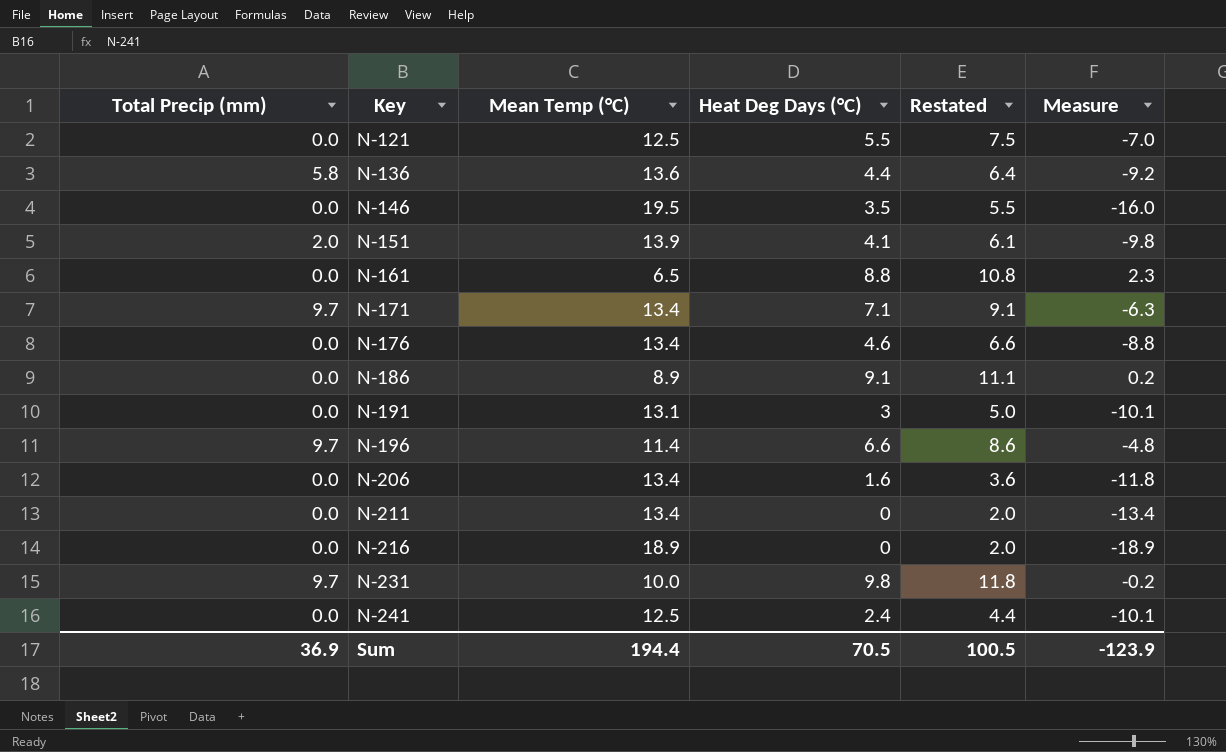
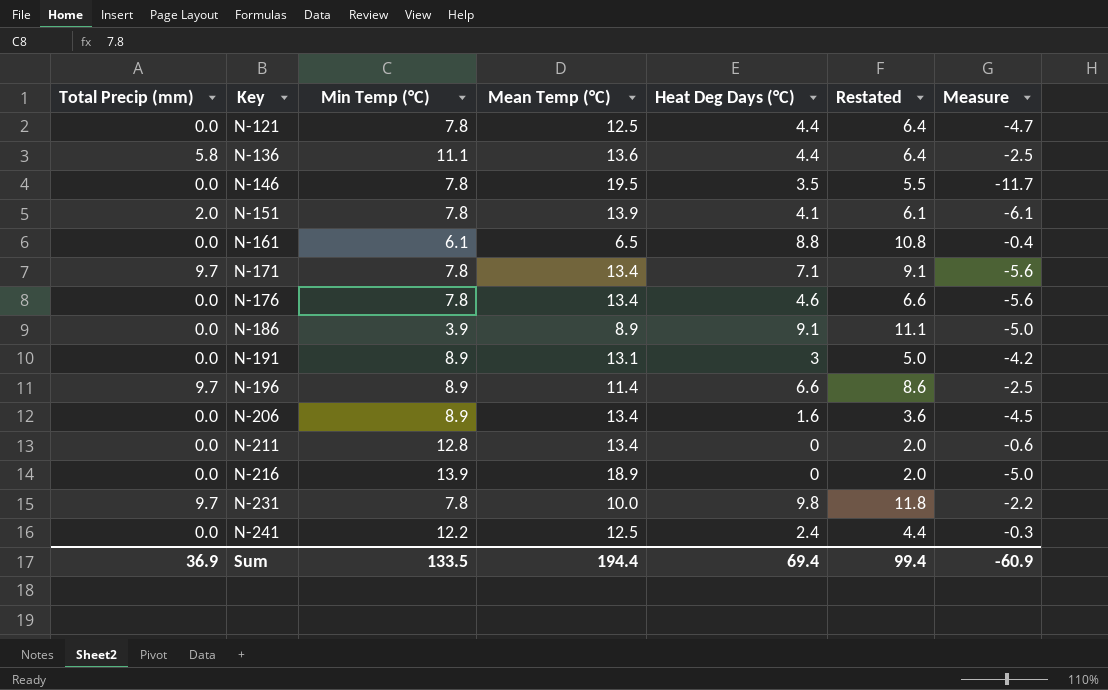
column Min Temp (°C) | position: none -> 3
column Measure | formula: [Heat Deg Days (°C)] - [Mean Temp (°C)] -> [Min Temp (°C)] - [Mean Temp (°C)]
N-121 | Heat Deg Days (°C): 5.5 -> 4.4
N-121 | Restated: 7.5 -> 6.4
Sum | Heat Deg Days (°C): 70.5 -> 69.4
Sum | Restated: 100.5 -> 99.4
Sum | Measure: -123.9 -> -60.9

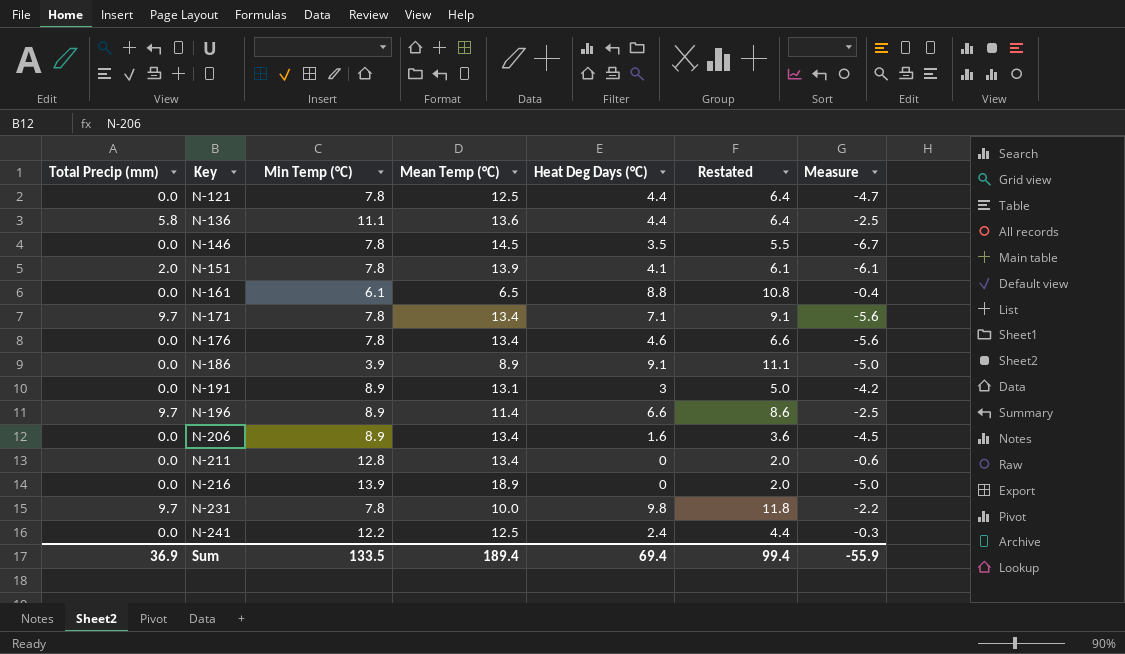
N-146 | Mean Temp (°C): 19.5 -> 14.5
N-146 | Measure: -11.7 -> -6.7
Sum | Mean Temp (°C): 194.4 -> 189.4
Sum | Measure: -60.9 -> -55.9

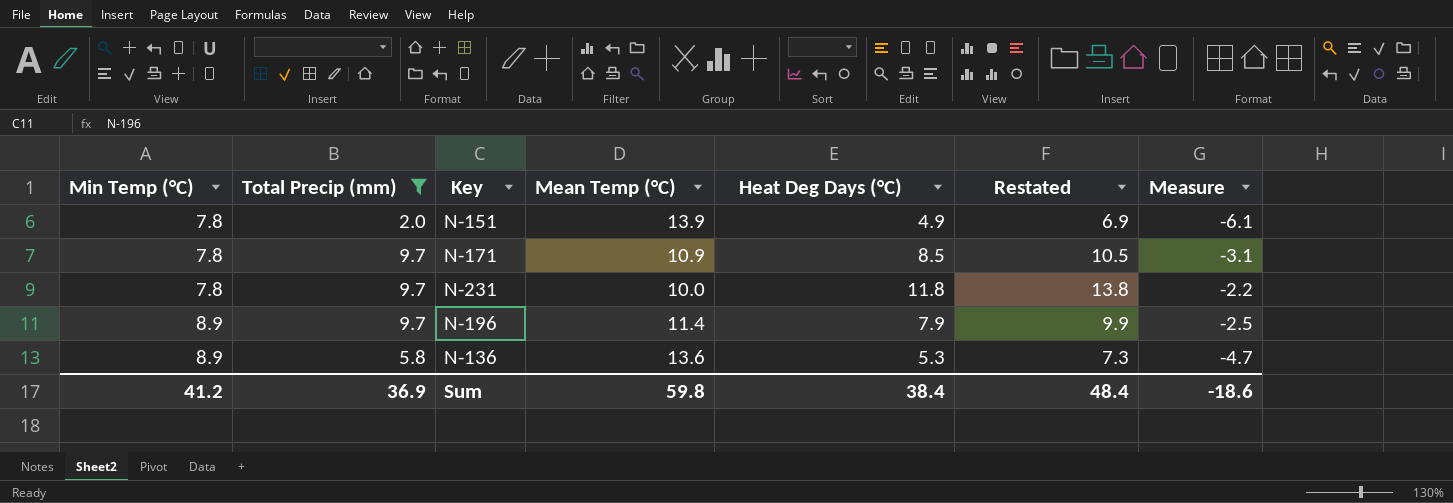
filter: none -> Total Precip (mm) != 0.0
row order: Key ascending -> Min Temp (°C) ascending
column Min Temp (°C) | position: 3 -> 1
N-151 | Heat Deg Days (°C): 4.1 -> 4.9
N-151 | Restated: 6.1 -> 6.9
N-171 | Mean Temp (°C): 13.4 -> 10.9
N-171 | Heat Deg Days (°C): 7.1 -> 8.5
N-171 | Restated: 9.1 -> 10.5
N-171 | Measure: -5.6 -> -3.1
N-231 | Heat Deg Days (°C): 9.8 -> 11.8
N-231 | Restated: 11.8 -> 13.8
N-196 | Heat Deg Days (°C): 6.6 -> 7.9
N-196 | Restated: 8.6 -> 9.9
N-136 | Min Temp (°C): 11.1 -> 8.9
N-136 | Heat Deg Days (°C): 4.4 -> 5.3
N-136 | Restated: 6.4 -> 7.3
N-136 | Measure: -2.5 -> -4.7
Sum | Min Temp (°C): 133.5 -> 41.2
Sum | Mean Temp (°C): 189.4 -> 59.8
Sum | Heat Deg Days (°C): 69.4 -> 38.4
Sum | Restated: 99.4 -> 48.4
Sum | Measure: -55.9 -> -18.6

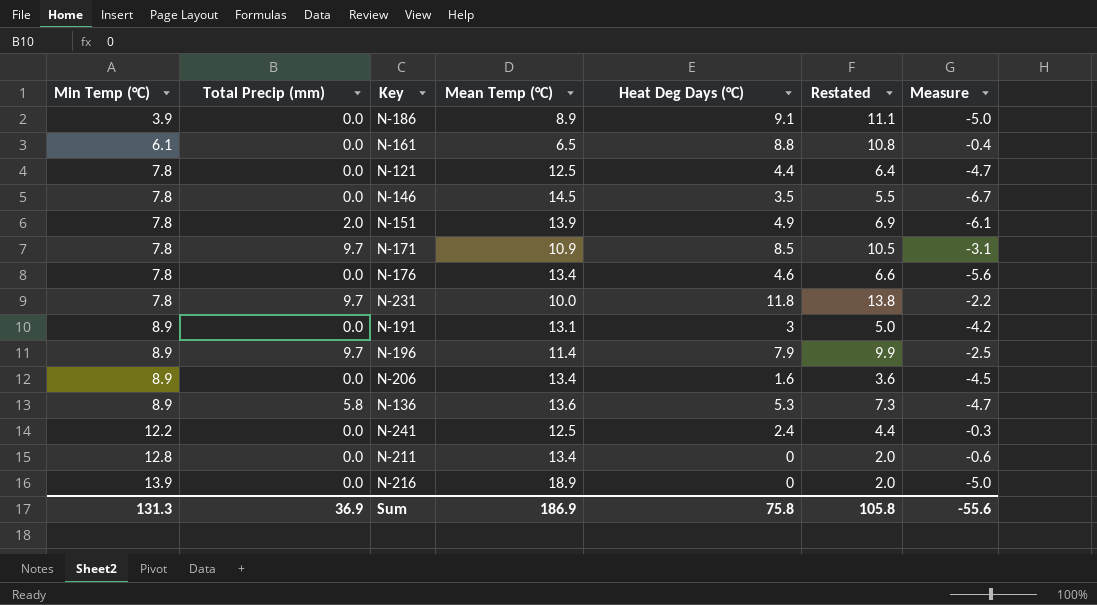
filter: Total Precip (mm) != 0.0 -> none
Sum | Min Temp (°C): 41.2 -> 131.3
Sum | Mean Temp (°C): 59.8 -> 186.9
Sum | Heat Deg Days (°C): 38.4 -> 75.8
Sum | Restated: 48.4 -> 105.8
Sum | Measure: -18.6 -> -55.6

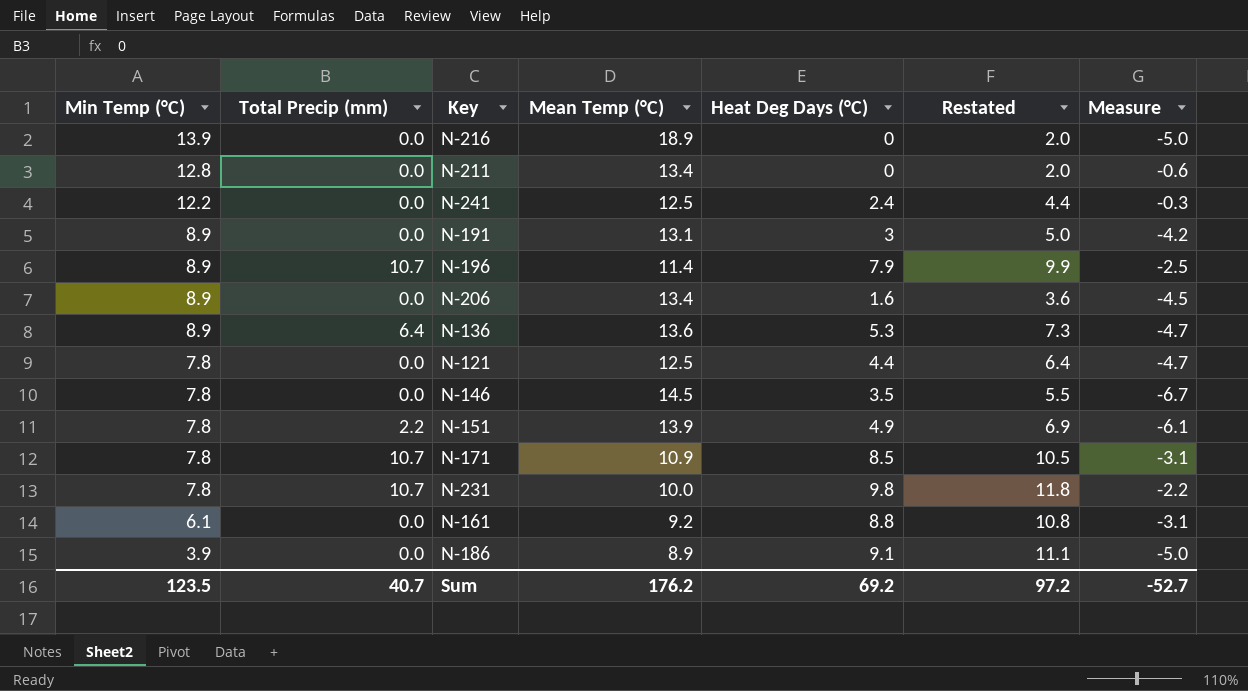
row order: Min Temp (°C) ascending -> Min Temp (°C) descending
row N-176: 7.8 | 0.0 | 13.4 | 4.6 | 6.6 | -5.6 -> none
N-196 | Total Precip (mm): 9.7 -> 10.7
N-136 | Total Precip (mm): 5.8 -> 6.4
N-151 | Total Precip (mm): 2.0 -> 2.2
N-171 | Total Precip (mm): 9.7 -> 10.7
N-231 | Total Precip (mm): 9.7 -> 10.7
N-231 | Heat Deg Days (°C): 11.8 -> 9.8
N-231 | Restated: 13.8 -> 11.8
N-161 | Mean Temp (°C): 6.5 -> 9.2
N-161 | Measure: -0.4 -> -3.1
Sum | Min Temp (°C): 131.3 -> 123.5
Sum | Total Precip (mm): 36.9 -> 40.7
Sum | Mean Temp (°C): 186.9 -> 176.2
Sum | Heat Deg Days (°C): 75.8 -> 69.2
Sum | Restated: 105.8 -> 97.2
Sum | Measure: -55.6 -> -52.7

